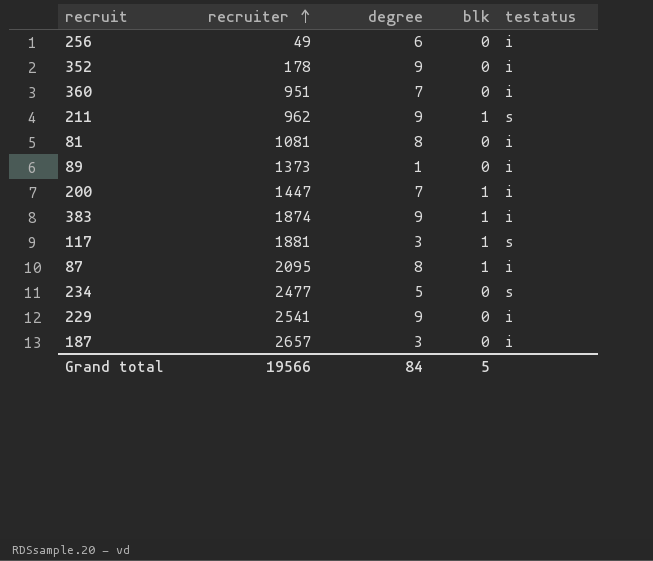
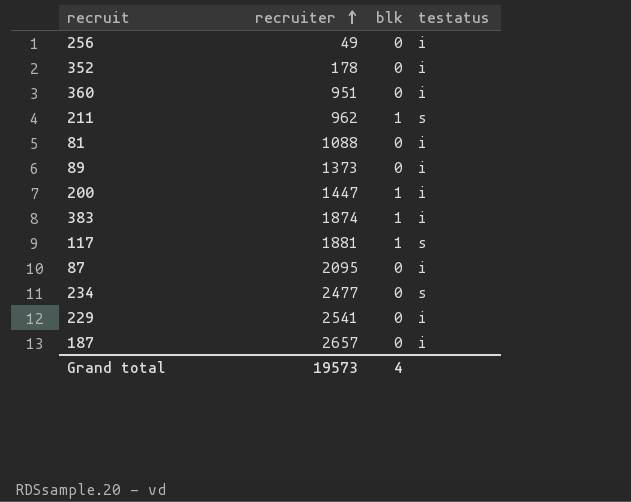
column degree | position: 3 -> none
81 | recruiter: 1081 -> 1088
87 | blk: 1 -> 0
Grand total | recruiter: 19566 -> 19573
Grand total | blk: 5 -> 4

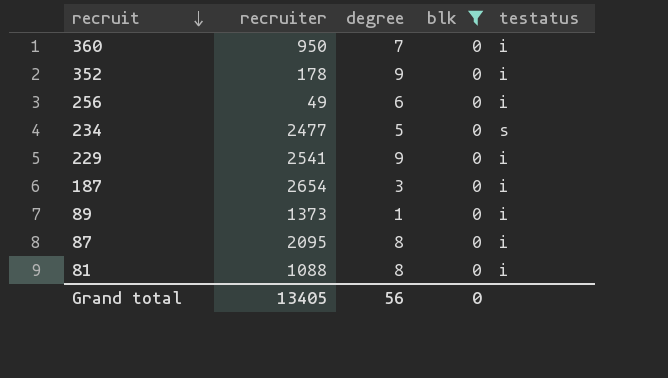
filter: none -> blk = 0
row order: recruiter ascending -> recruit descending
column degree | position: none -> 3
360 | recruiter: 951 -> 950
187 | recruiter: 2657 -> 2654
Grand total | recruiter: 19573 -> 13405
Grand total | blk: 4 -> 0

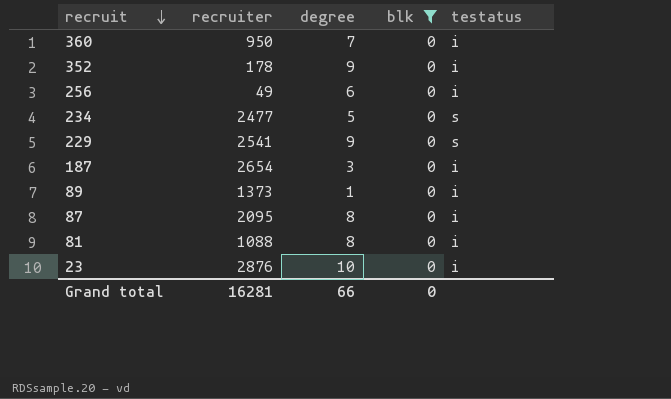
229 | testatus: i -> s
row 23: none -> 2876 | 10 | 0 | i
Grand total | recruiter: 13405 -> 16281
Grand total | degree: 56 -> 66

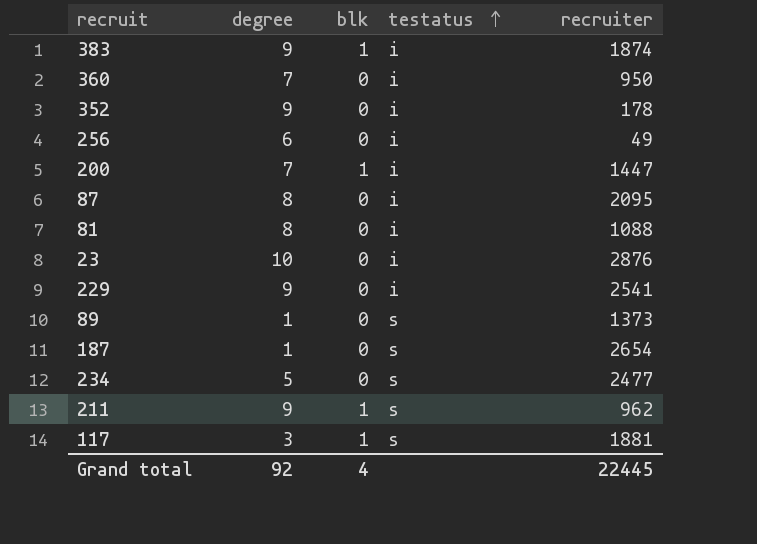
filter: blk = 0 -> none
row order: recruit descending -> testatus ascending
column recruiter | position: 2 -> 5
229 | testatus: s -> i
89 | testatus: i -> s
187 | degree: 3 -> 1
187 | testatus: i -> s
Grand total | degree: 66 -> 92
Grand total | blk: 0 -> 4
Grand total | recruiter: 16281 -> 22445

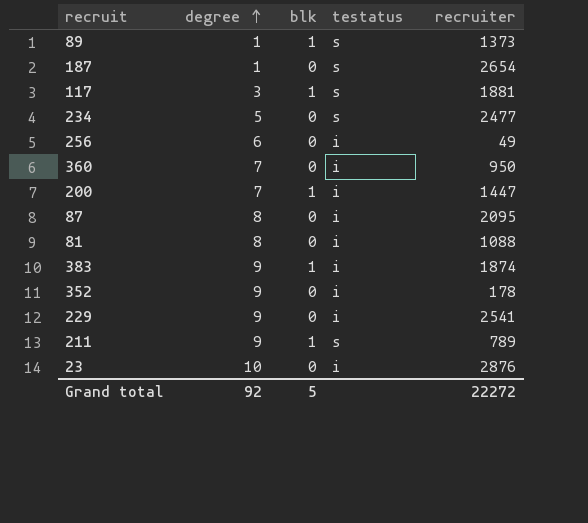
row order: testatus ascending -> degree ascending
89 | blk: 0 -> 1
211 | recruiter: 962 -> 789
Grand total | blk: 4 -> 5
Grand total | recruiter: 22445 -> 22272

